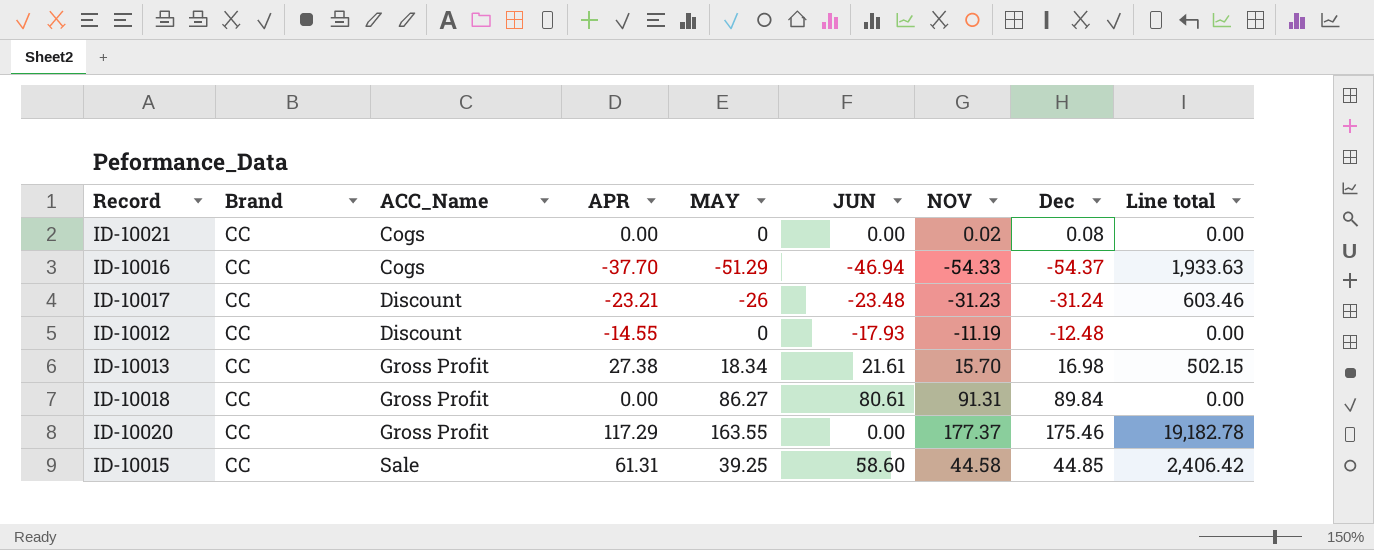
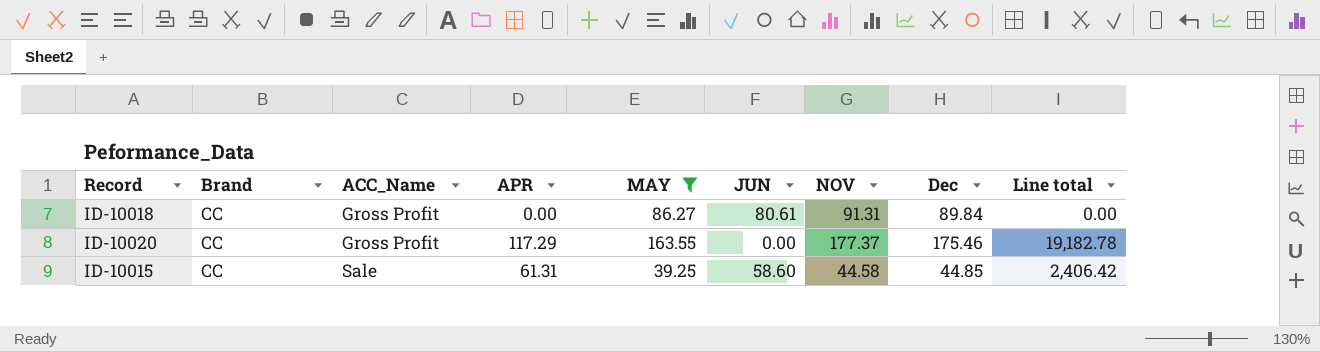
filter: none -> MAY >= 39.25

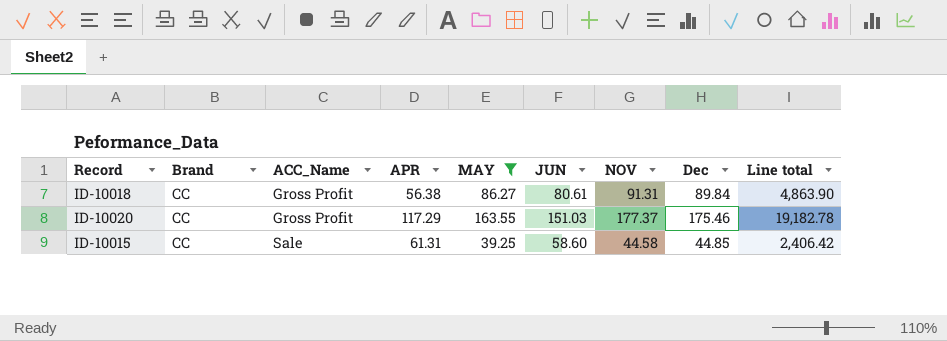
ID-10018 | APR: 0.00 -> 56.38
ID-10018 | Line total: 0.00 -> 4,863.90
ID-10020 | JUN: 0.00 -> 151.03

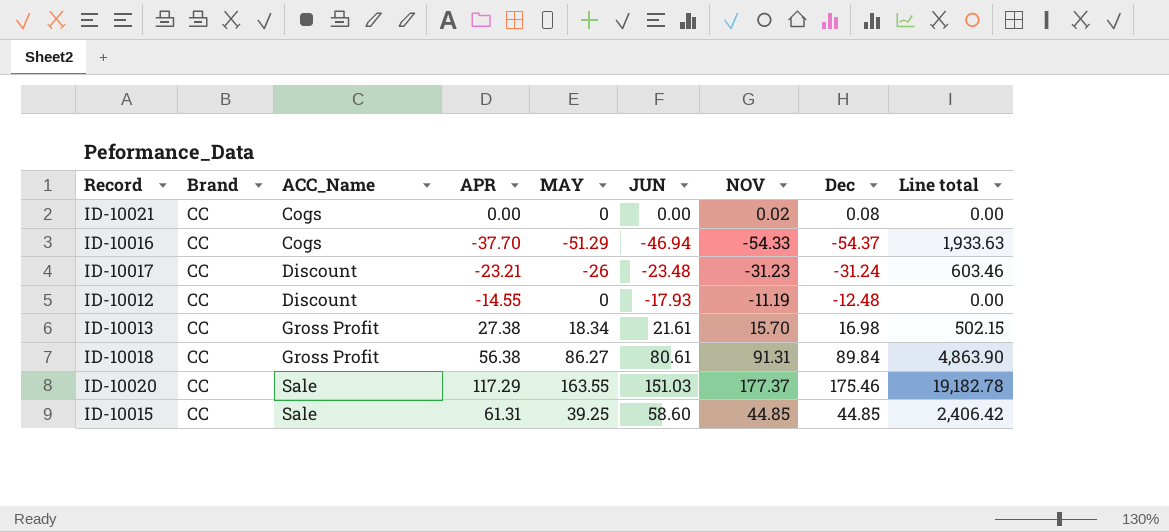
filter: MAY >= 39.25 -> none
ID-10020 | ACC_Name: Gross Profit -> Sale
ID-10015 | NOV: 44.58 -> 44.85

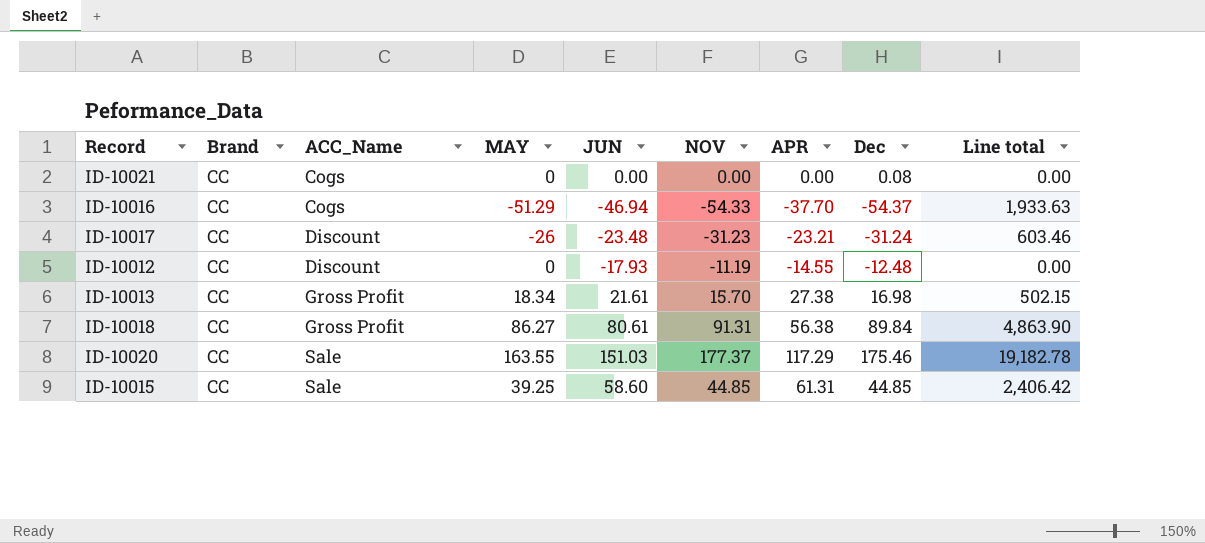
column APR | position: 4 -> 7
ID-10021 | NOV: 0.02 -> 0.00

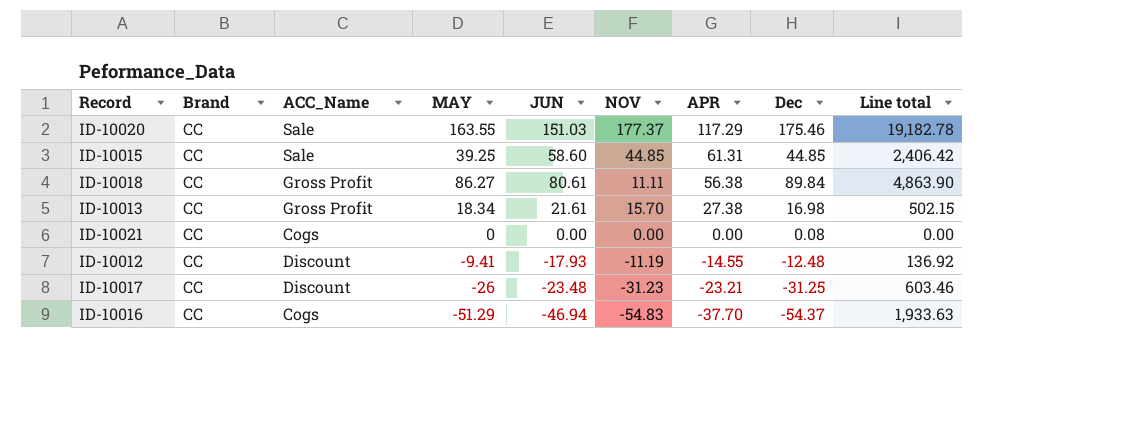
row order: ACC_Name ascending -> APR descending
ID-10018 | NOV: 91.31 -> 11.11
ID-10012 | MAY: 0 -> -9.41
ID-10012 | Line total: 0.00 -> 136.92
ID-10017 | Dec: -31.24 -> -31.25
ID-10016 | NOV: -54.33 -> -54.83

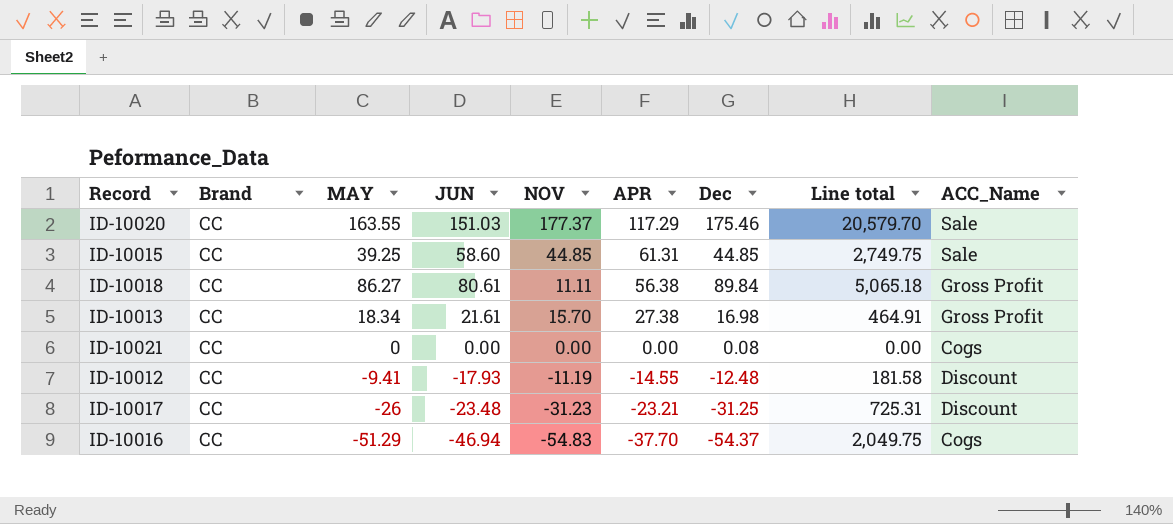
column Line total | formula: [MAY] * [APR] -> [APR] * [Dec]
column ACC_Name | position: 3 -> 9

